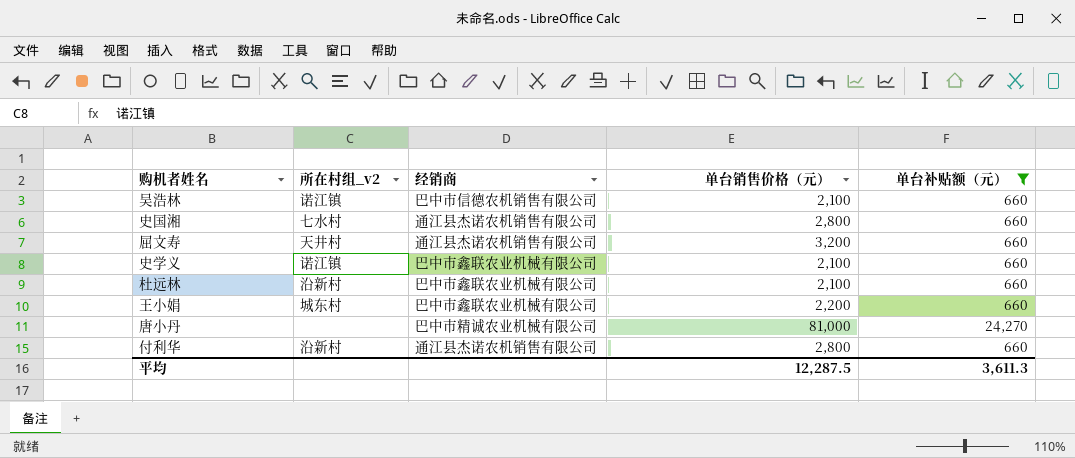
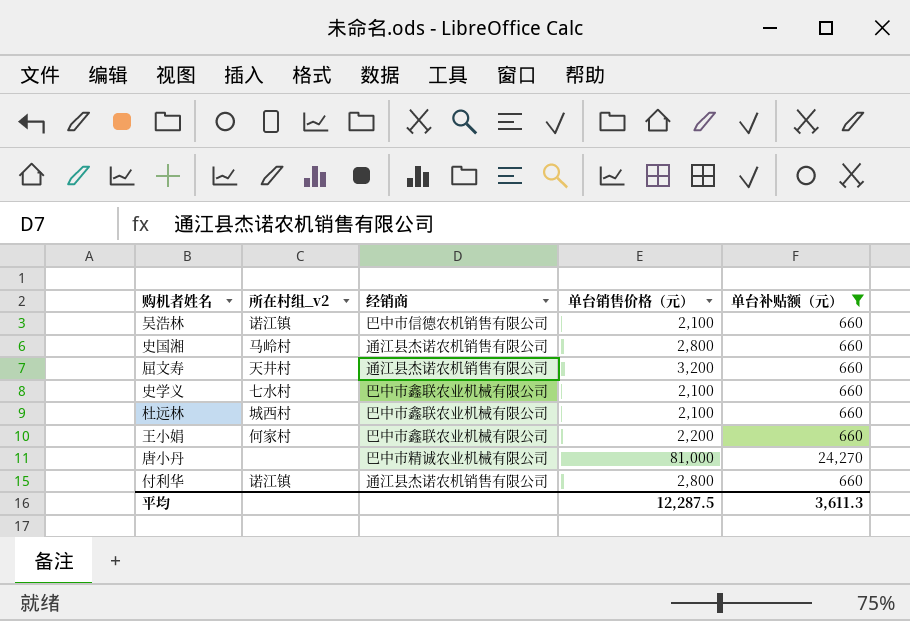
史国湘 | 所在村组_v2: 七水村 -> 马岭村
史学义 | 所在村组_v2: 诺江镇 -> 七水村
杜远林 | 所在村组_v2: 沿新村 -> 城西村
王小娟 | 所在村组_v2: 城东村 -> 何家村
付利华 | 所在村组_v2: 沿新村 -> 诺江镇

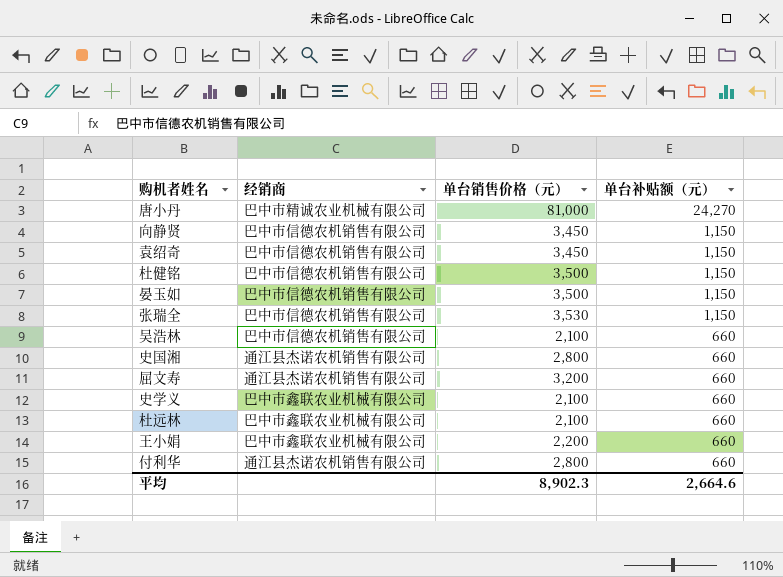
filter: 单台补贴额（元） != 1,150 -> none
row order: none -> 单台补贴额（元） descending
column 所在村组_v2 | position: 2 -> none
平均 | 单台销售价格（元）: 12,287.5 -> 8,902.3
平均 | 单台补贴额（元）: 3,611.3 -> 2,664.6

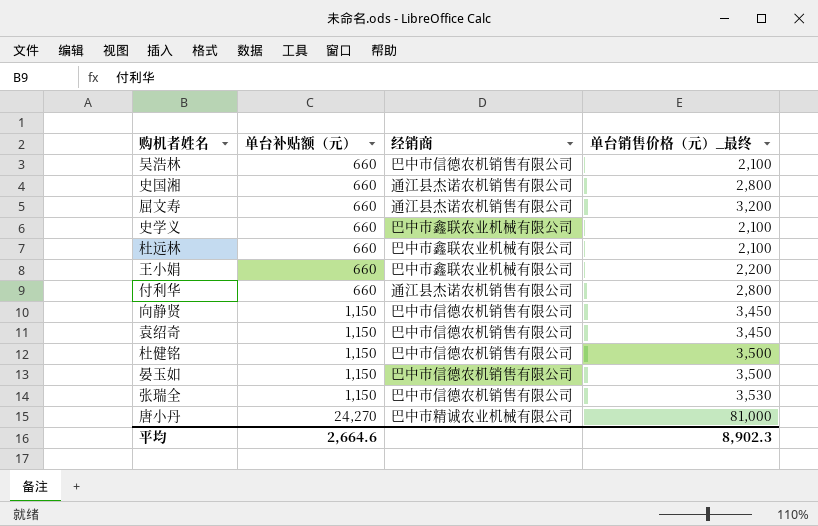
row order: 单台补贴额（元） descending -> 单台补贴额（元） ascending
column 单台补贴额（元） | position: 4 -> 2
column name: 单台销售价格（元） -> 单台销售价格（元）_最终

